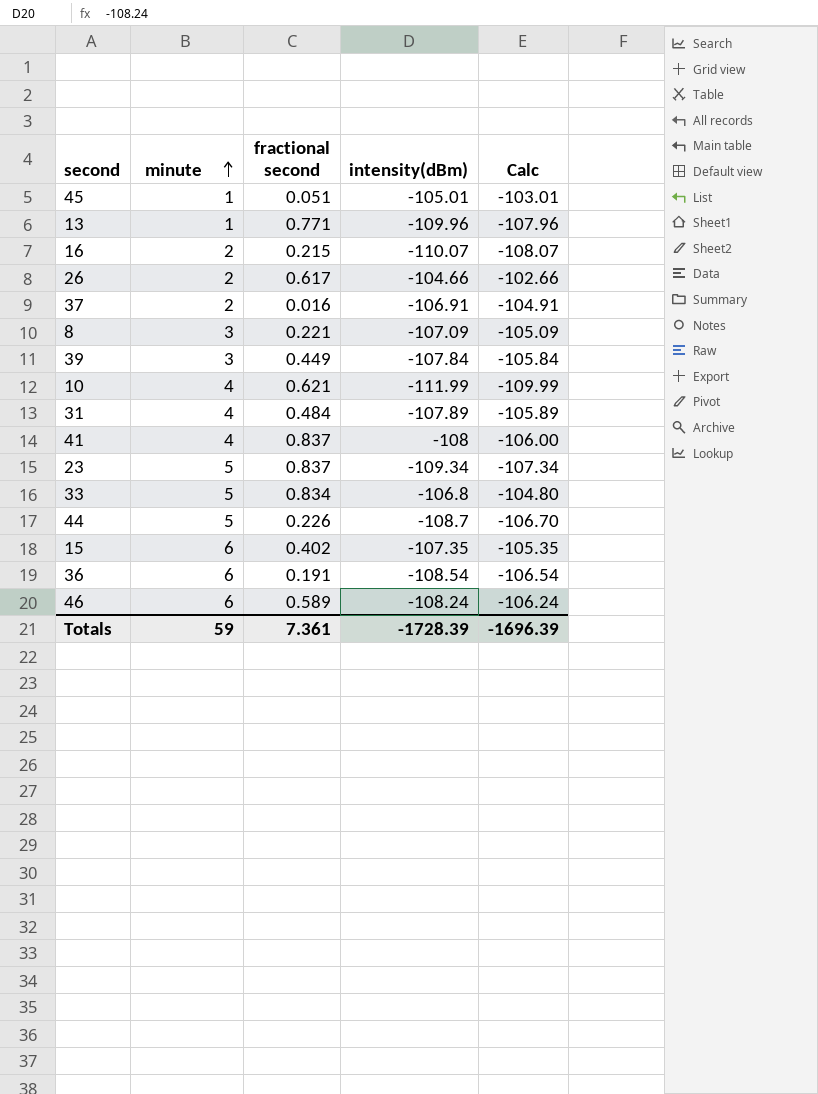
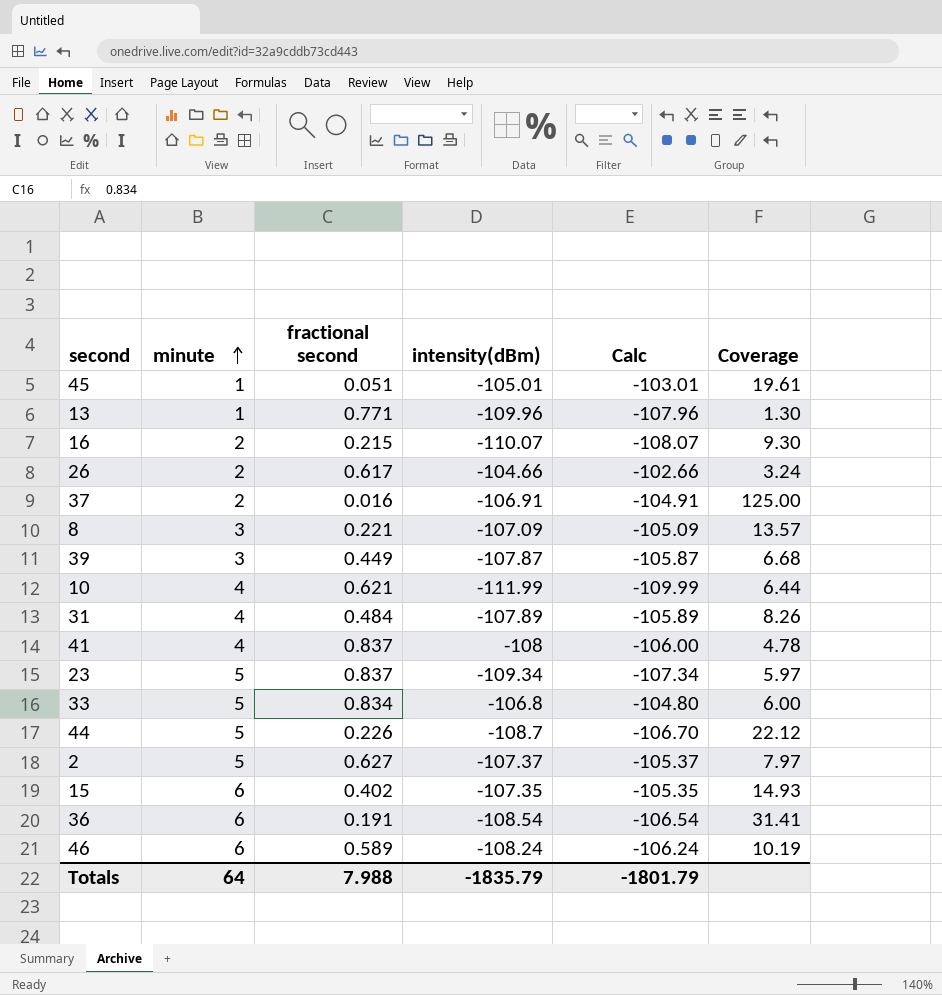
column Coverage | formula: none -> [minute] / [fractional second]
39 | intensity(dBm): -107.84 -> -107.87
39 | Calc: -105.84 -> -105.87
row 2: none -> 5 | 0.627 | -107.37 | -105.37 | 7.97
Totals | minute: 59 -> 64
Totals | fractional second: 7.361 -> 7.988
Totals | intensity(dBm): -1728.39 -> -1835.79
Totals | Calc: -1696.39 -> -1801.79

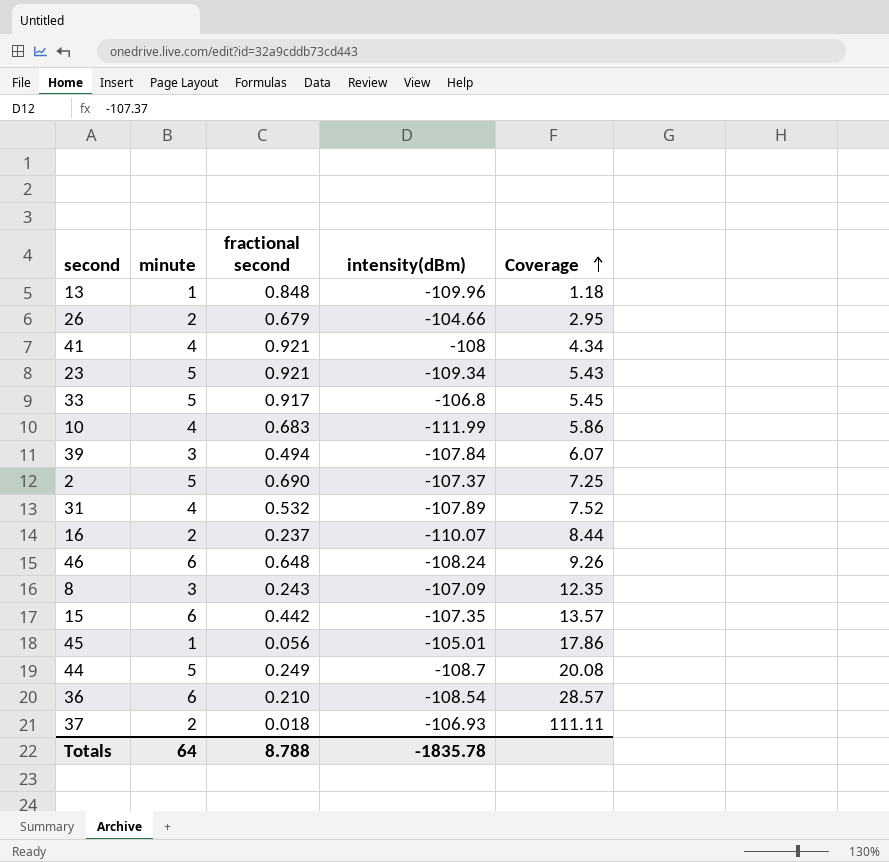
row order: minute ascending -> Coverage ascending
column Calc | formula: [intensity(dBm)] + 2 -> none
13 | fractional second: 0.771 -> 0.848
13 | Coverage: 1.30 -> 1.18
26 | fractional second: 0.617 -> 0.679
26 | Coverage: 3.24 -> 2.95
41 | fractional second: 0.837 -> 0.921
41 | Coverage: 4.78 -> 4.34
23 | fractional second: 0.837 -> 0.921
23 | Coverage: 5.97 -> 5.43
33 | fractional second: 0.834 -> 0.917
33 | Coverage: 6.00 -> 5.45
10 | fractional second: 0.621 -> 0.683
10 | Coverage: 6.44 -> 5.86
39 | fractional second: 0.449 -> 0.494
39 | intensity(dBm): -107.87 -> -107.84
39 | Coverage: 6.68 -> 6.07
2 | fractional second: 0.627 -> 0.690
2 | Coverage: 7.97 -> 7.25
31 | fractional second: 0.484 -> 0.532
31 | Coverage: 8.26 -> 7.52
16 | fractional second: 0.215 -> 0.237
16 | Coverage: 9.30 -> 8.44
46 | fractional second: 0.589 -> 0.648
46 | Coverage: 10.19 -> 9.26
8 | fractional second: 0.221 -> 0.243
8 | Coverage: 13.57 -> 12.35
15 | fractional second: 0.402 -> 0.442
15 | Coverage: 14.93 -> 13.57
45 | fractional second: 0.051 -> 0.056
45 | Coverage: 19.61 -> 17.86
44 | fractional second: 0.226 -> 0.249
44 | Coverage: 22.12 -> 20.08
36 | fractional second: 0.191 -> 0.210
36 | Coverage: 31.41 -> 28.57
37 | fractional second: 0.016 -> 0.018
37 | intensity(dBm): -106.91 -> -106.93
37 | Coverage: 125.00 -> 111.11
Totals | fractional second: 7.988 -> 8.788
Totals | intensity(dBm): -1835.79 -> -1835.78

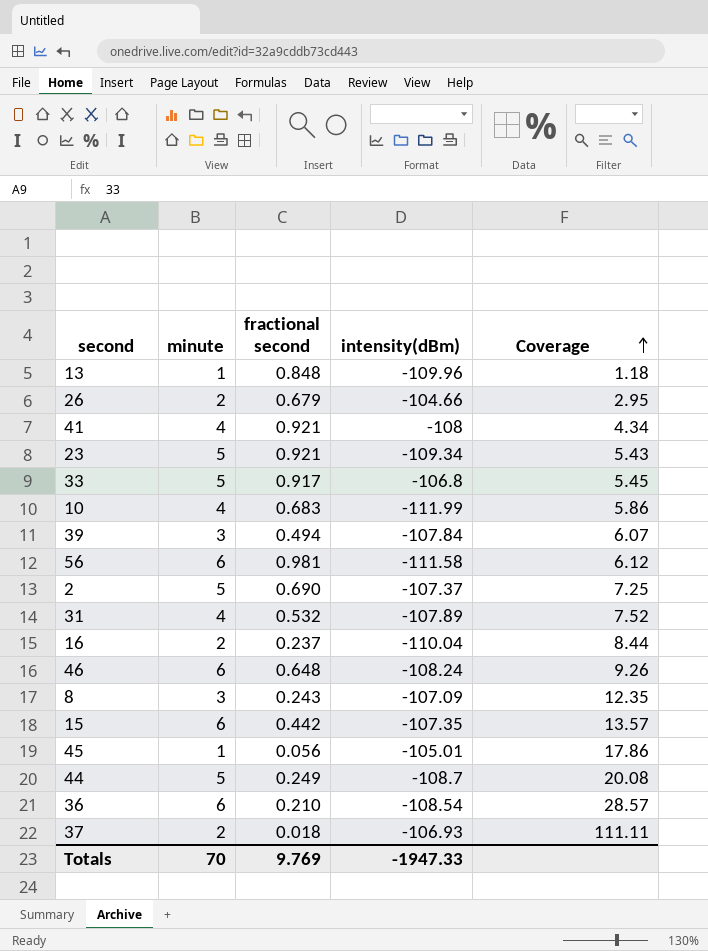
row 56: none -> 6 | 0.981 | -111.58 | 6.12
16 | intensity(dBm): -110.07 -> -110.04
Totals | minute: 64 -> 70
Totals | fractional second: 8.788 -> 9.769
Totals | intensity(dBm): -1835.78 -> -1947.33

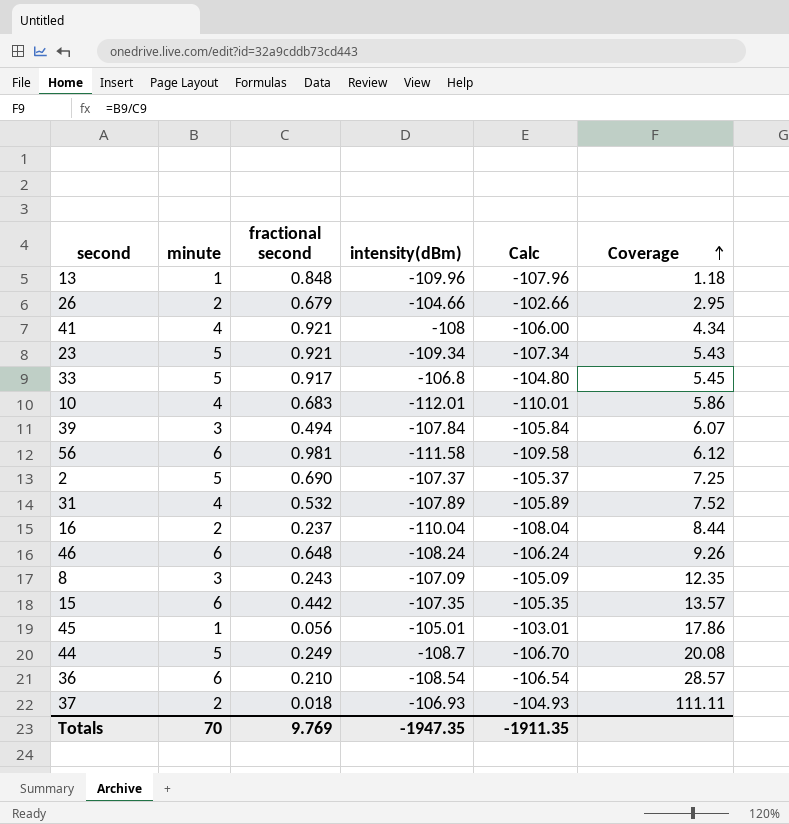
column Calc | formula: none -> [intensity(dBm)] + 2
10 | intensity(dBm): -111.99 -> -112.01
Totals | intensity(dBm): -1947.33 -> -1947.35

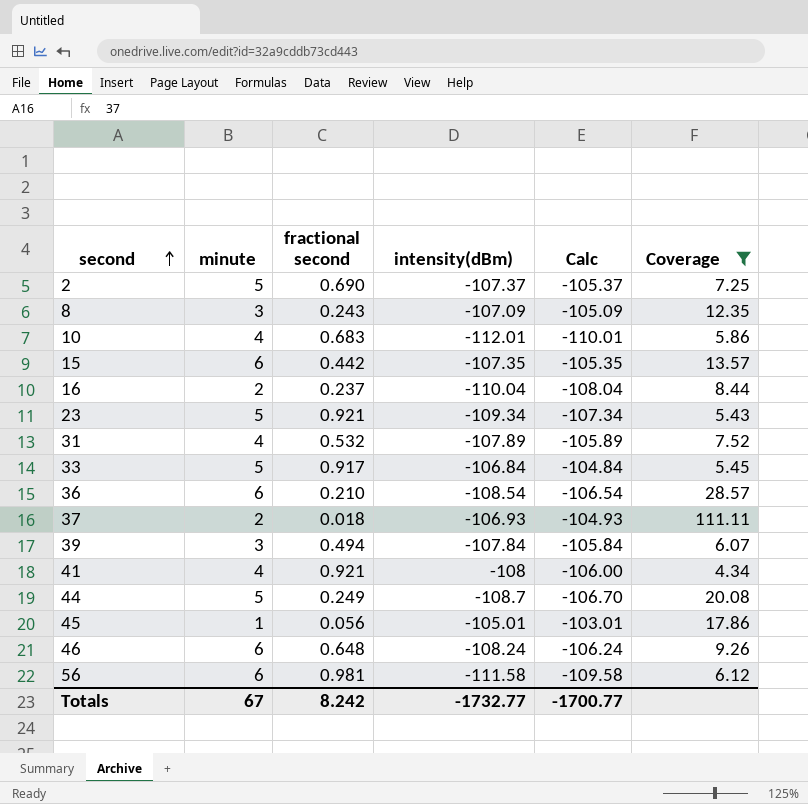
filter: none -> Coverage >= 4.34
row order: Coverage ascending -> second ascending
33 | intensity(dBm): -106.8 -> -106.84
33 | Calc: -104.80 -> -104.84
Totals | minute: 70 -> 67
Totals | fractional second: 9.769 -> 8.242
Totals | intensity(dBm): -1947.35 -> -1732.77
Totals | Calc: -1911.35 -> -1700.77

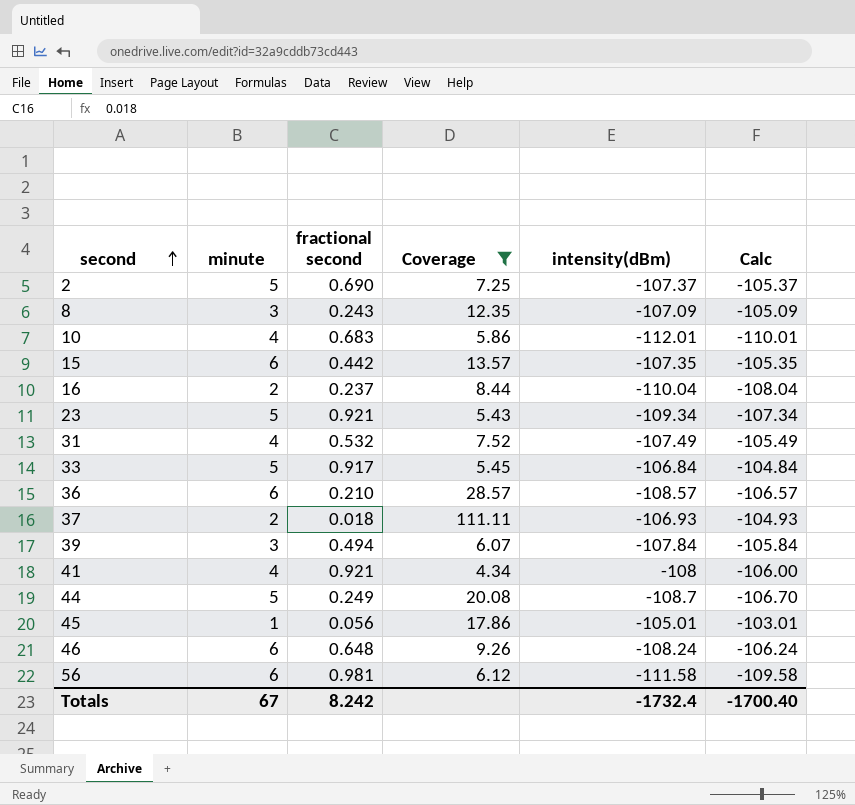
column Coverage | position: 6 -> 4
31 | intensity(dBm): -107.89 -> -107.49
31 | Calc: -105.89 -> -105.49
36 | intensity(dBm): -108.54 -> -108.57
36 | Calc: -106.54 -> -106.57
Totals | intensity(dBm): -1732.77 -> -1732.4
Totals | Calc: -1700.77 -> -1700.40

